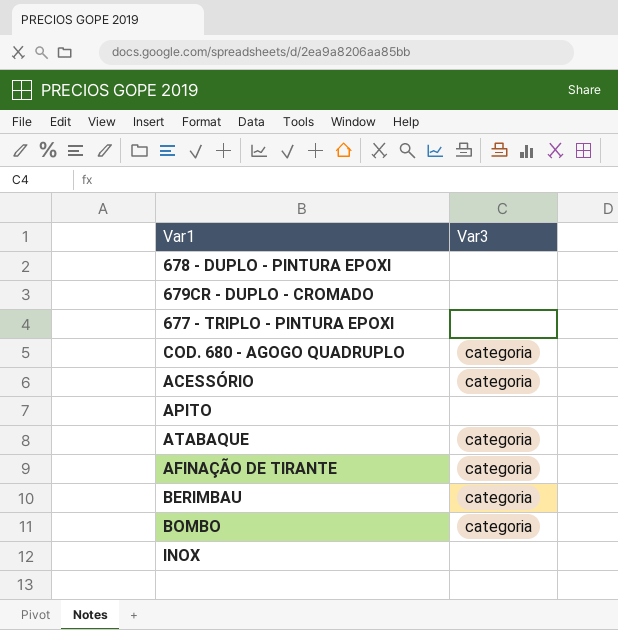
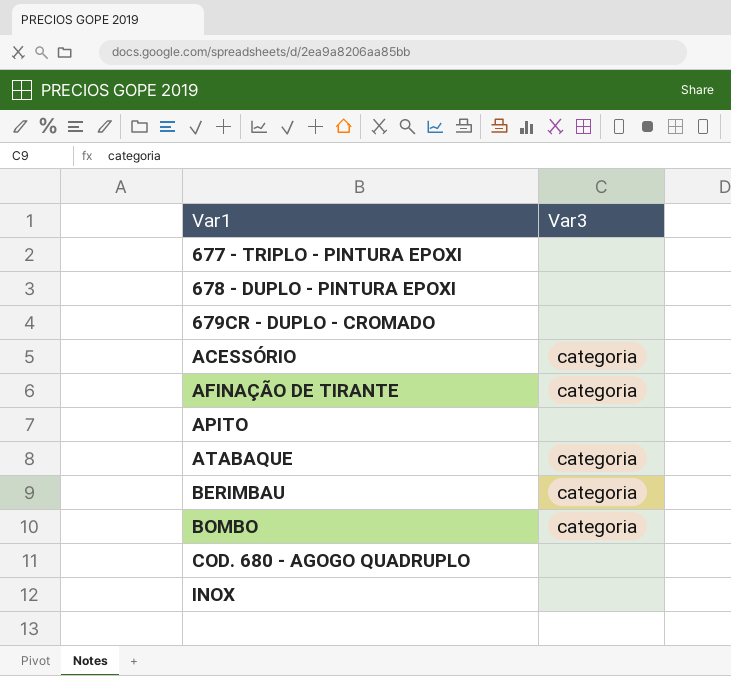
row order: none -> Var1 ascending
COD. 680 - AGOGO QUADRUPLO | Var3: categoria -> none

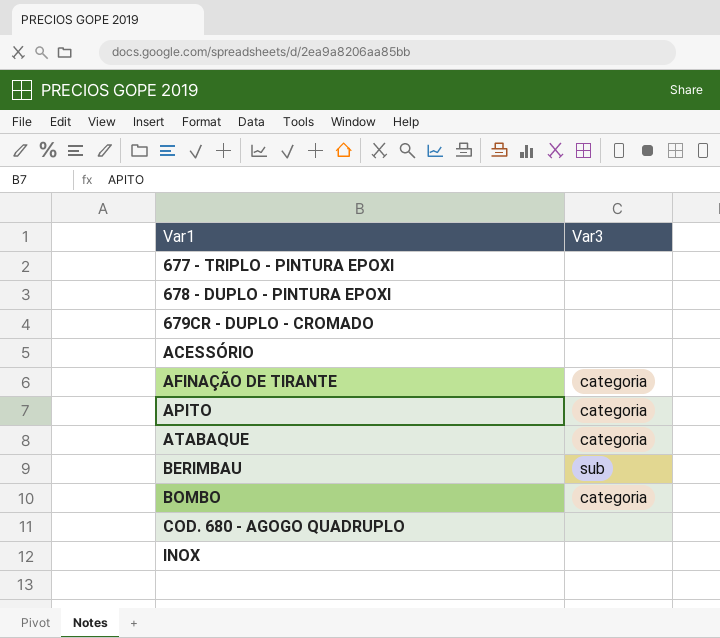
ACESSÓRIO | Var3: categoria -> none
APITO | Var3: none -> categoria
BERIMBAU | Var3: categoria -> sub

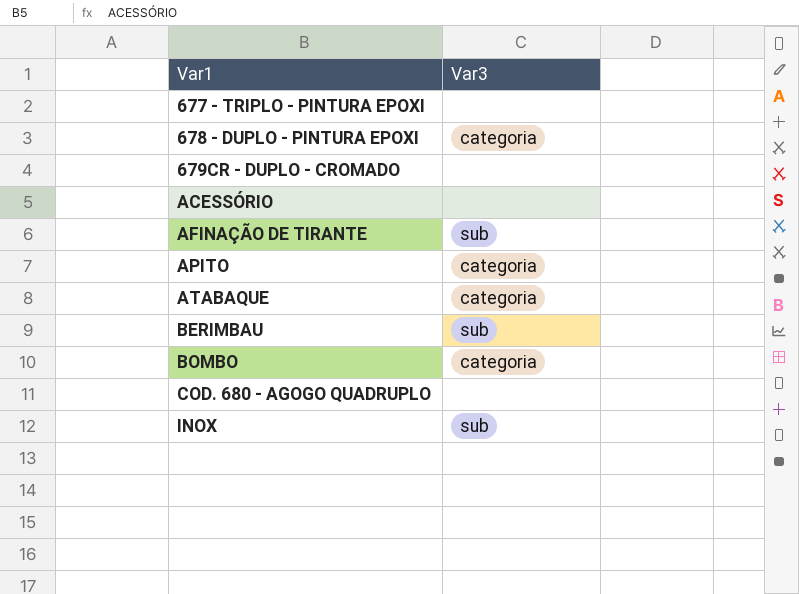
678 - DUPLO - PINTURA EPOXI | Var3: none -> categoria
AFINAÇÃO DE TIRANTE | Var3: categoria -> sub
INOX | Var3: none -> sub

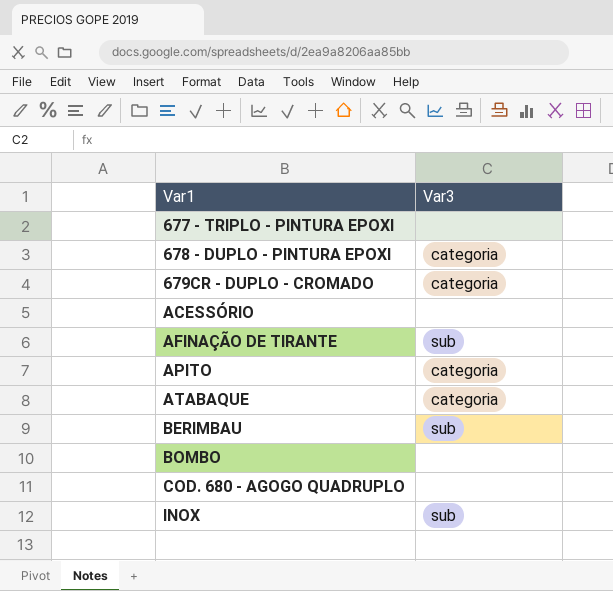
679CR - DUPLO - CROMADO | Var3: none -> categoria
BOMBO | Var3: categoria -> none

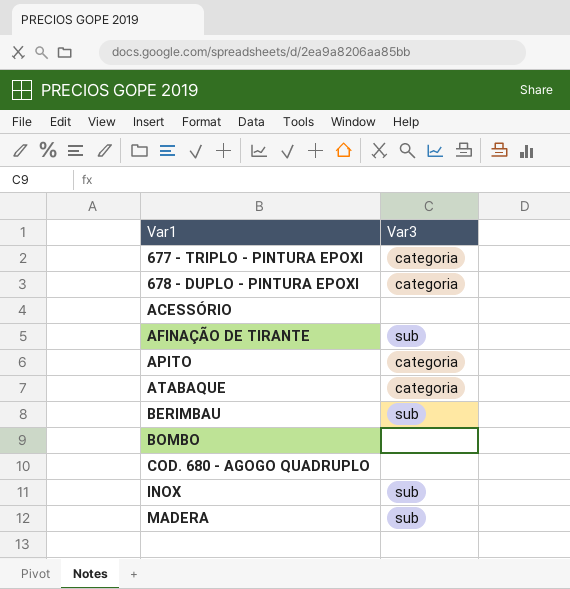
row 679CR - DUPLO - CROMADO: categoria -> none
677 - TRIPLO - PINTURA EPOXI | Var3: none -> categoria
row MADERA: none -> sub

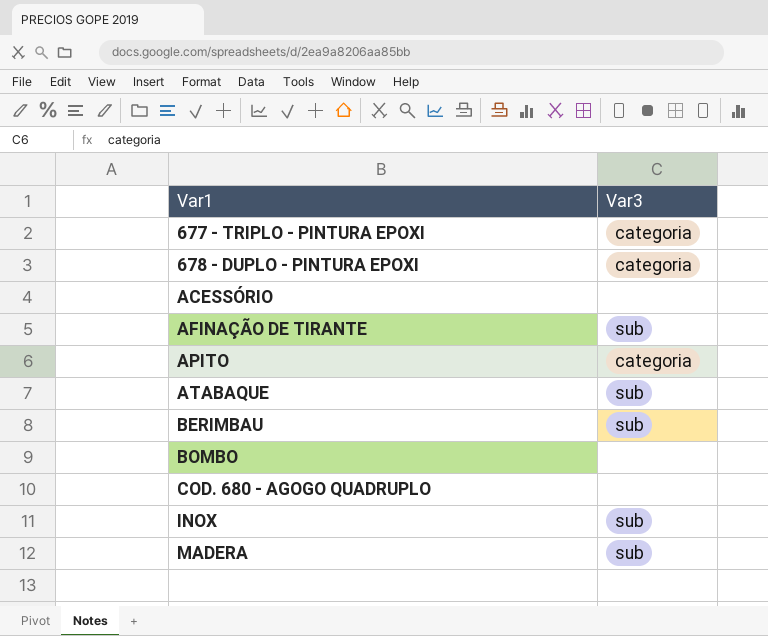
ATABAQUE | Var3: categoria -> sub

